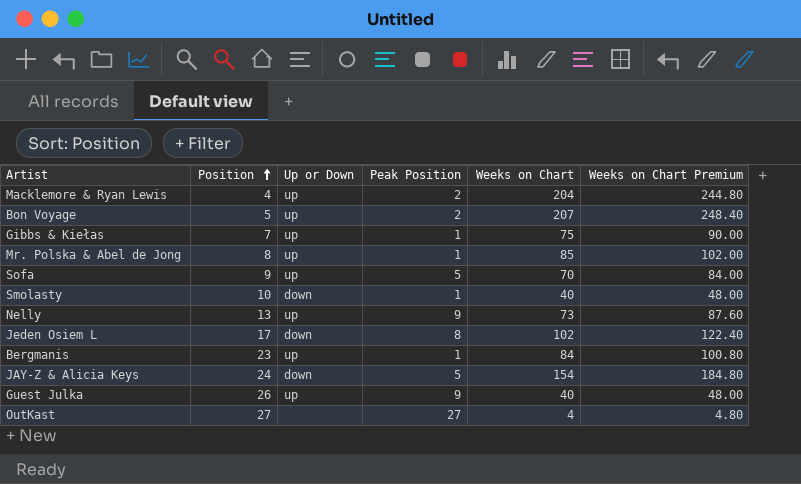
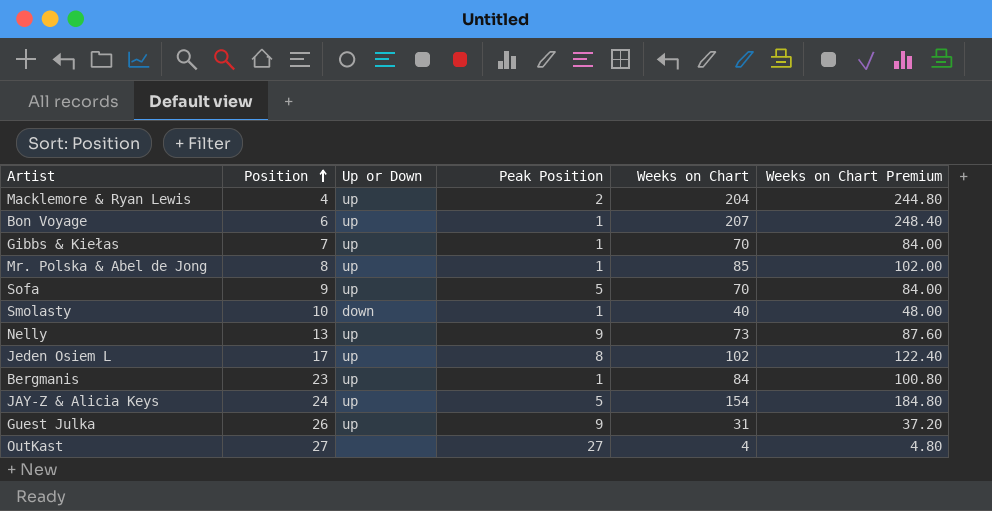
Bon Voyage | Position: 5 -> 6
Bon Voyage | Peak Position: 2 -> 1
Gibbs & Kiełas | Weeks on Chart: 75 -> 70
Gibbs & Kiełas | Weeks on Chart Premium: 90.00 -> 84.00
Jeden Osiem L | Up or Down: down -> up
JAY-Z & Alicia Keys | Up or Down: down -> up
Guest Julka | Weeks on Chart: 40 -> 31
Guest Julka | Weeks on Chart Premium: 48.00 -> 37.20

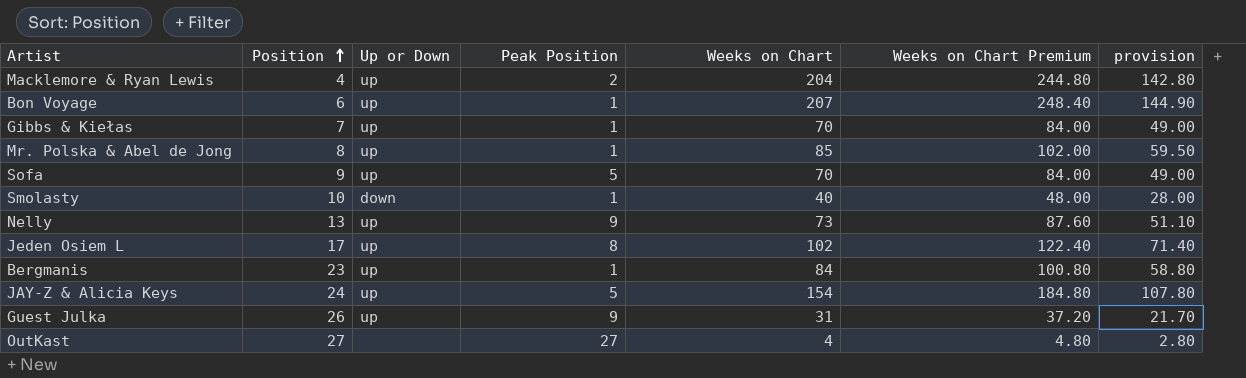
column provision | formula: none -> [Weeks on Chart] * 0.7

